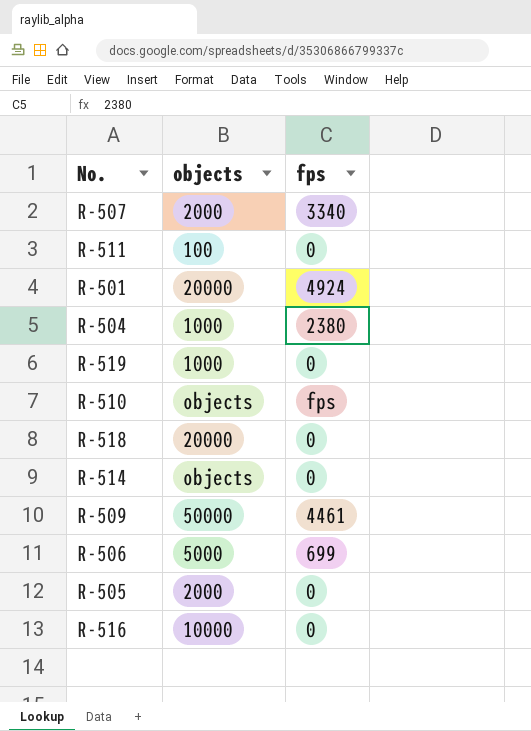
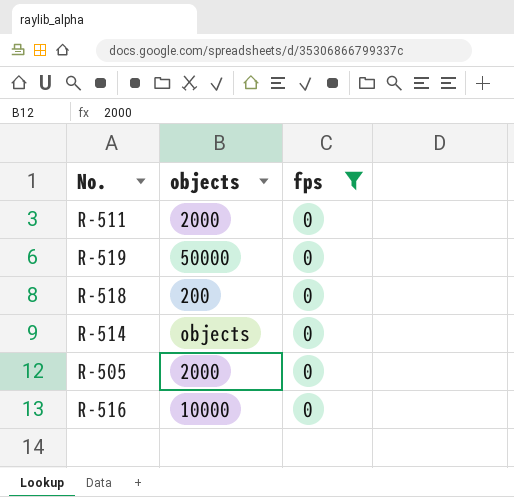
filter: none -> fps = 0
R-511 | objects: 100 -> 2000
R-519 | objects: 1000 -> 50000
R-518 | objects: 20000 -> 200

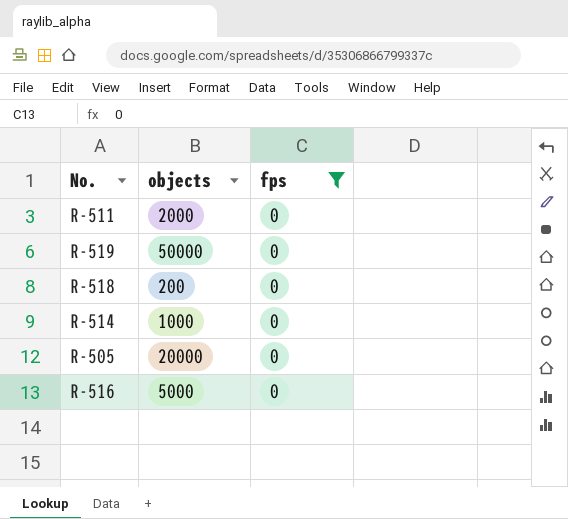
R-514 | objects: objects -> 1000
R-505 | objects: 2000 -> 20000
R-516 | objects: 10000 -> 5000

